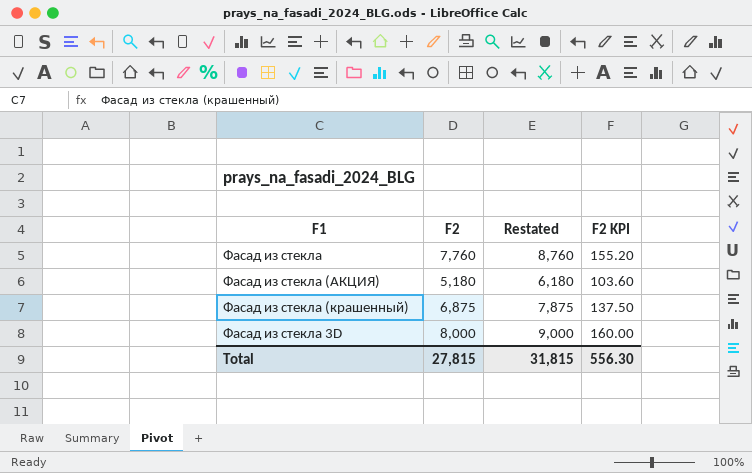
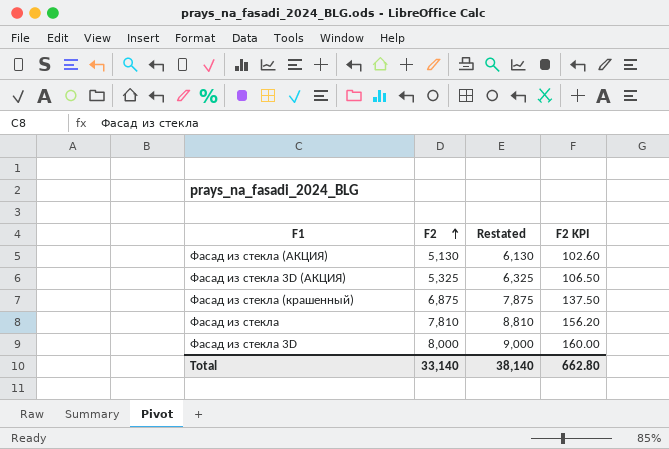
row order: none -> F2 ascending
Фасад из стекла (АКЦИЯ) | F2: 5,180 -> 5,130
Фасад из стекла (АКЦИЯ) | Restated: 6,180 -> 6,130
Фасад из стекла (АКЦИЯ) | F2 KPI: 103.60 -> 102.60
row Фасад из стекла 3D (АКЦИЯ): none -> 5,325 | 6,325 | 106.50
Фасад из стекла | F2: 7,760 -> 7,810
Фасад из стекла | Restated: 8,760 -> 8,810
Фасад из стекла | F2 KPI: 155.20 -> 156.20
Total | F2: 27,815 -> 33,140
Total | Restated: 31,815 -> 38,140
Total | F2 KPI: 556.30 -> 662.80

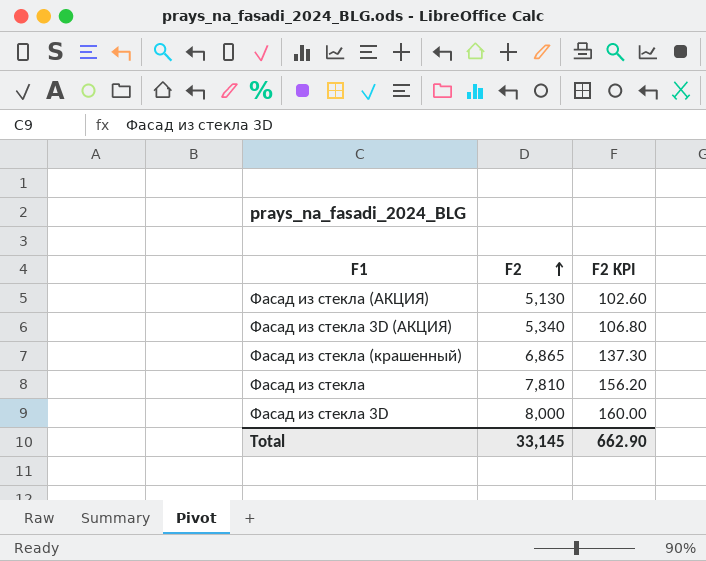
column Restated | formula: [F2] + 1000 -> none
Фасад из стекла 3D (АКЦИЯ) | F2: 5,325 -> 5,340
Фасад из стекла 3D (АКЦИЯ) | F2 KPI: 106.50 -> 106.80
Фасад из стекла (крашенный) | F2: 6,875 -> 6,865
Фасад из стекла (крашенный) | F2 KPI: 137.50 -> 137.30
Total | F2: 33,140 -> 33,145
Total | F2 KPI: 662.80 -> 662.90

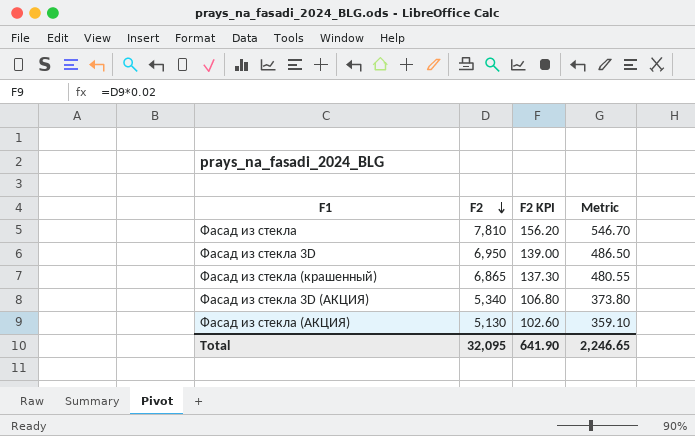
row order: F2 ascending -> F2 descending
column Metric | formula: none -> [F2] * 0.07
Фасад из стекла 3D | F2: 8,000 -> 6,950
Фасад из стекла 3D | F2 KPI: 160.00 -> 139.00
Total | F2: 33,145 -> 32,095
Total | F2 KPI: 662.90 -> 641.90

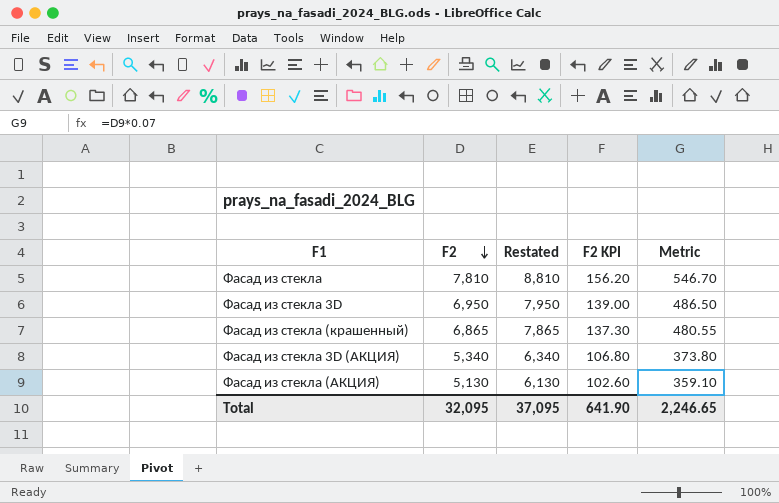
column Restated | formula: none -> [F2] + 1000

